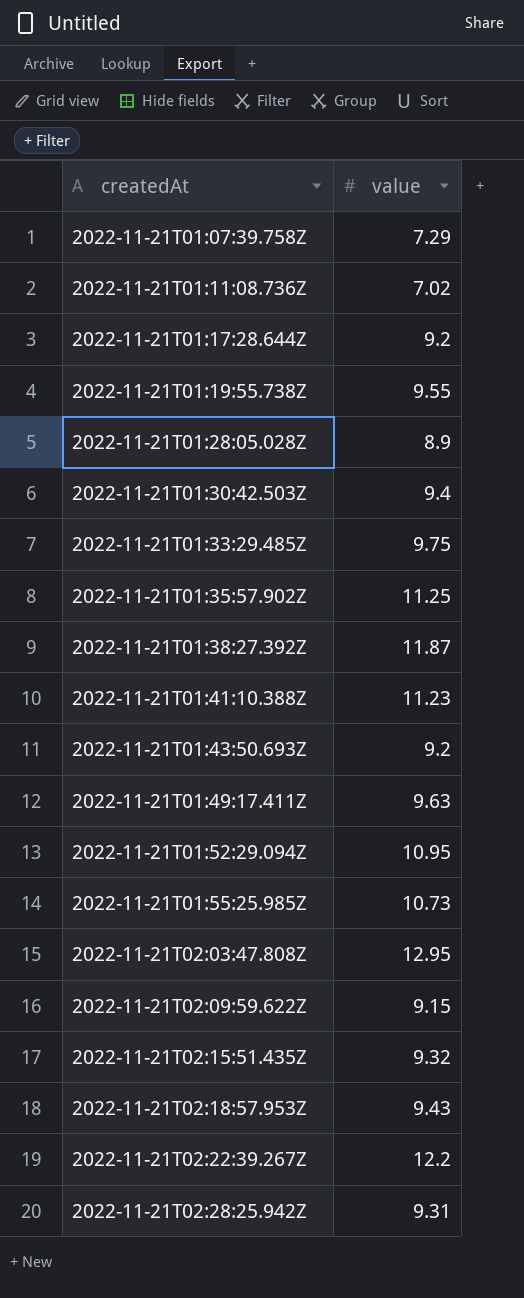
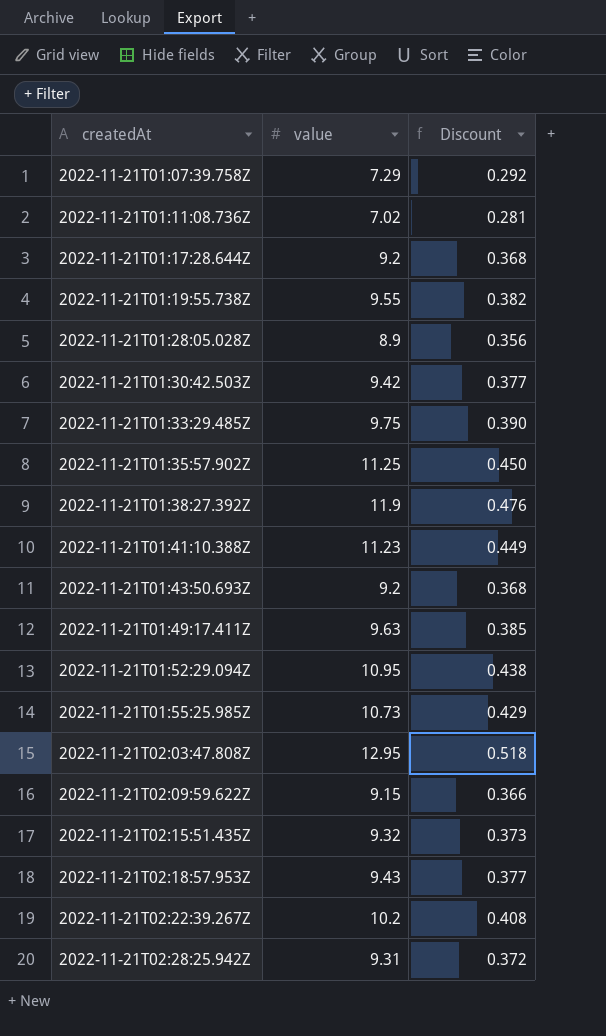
column Discount | formula: none -> [value] * 0.04
2022-11-21T01:30:42.503Z | value: 9.4 -> 9.42
2022-11-21T01:38:27.392Z | value: 11.87 -> 11.9
2022-11-21T02:22:39.267Z | value: 12.2 -> 10.2

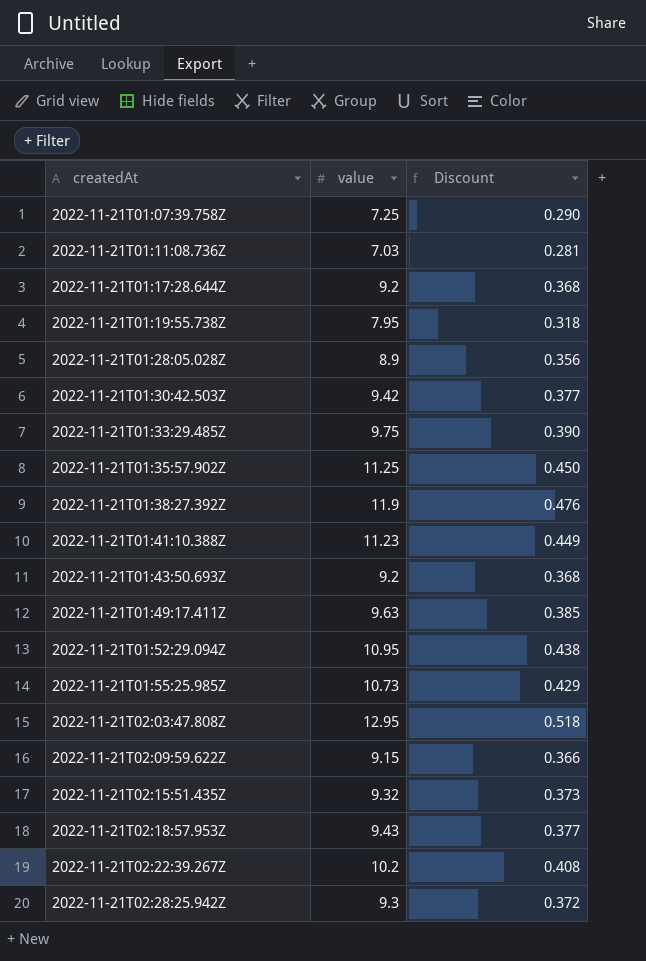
2022-11-21T01:07:39.758Z | value: 7.29 -> 7.25
2022-11-21T01:07:39.758Z | Discount: 0.292 -> 0.290
2022-11-21T01:11:08.736Z | value: 7.02 -> 7.03
2022-11-21T01:19:55.738Z | value: 9.55 -> 7.95
2022-11-21T01:19:55.738Z | Discount: 0.382 -> 0.318
2022-11-21T02:28:25.942Z | value: 9.31 -> 9.3

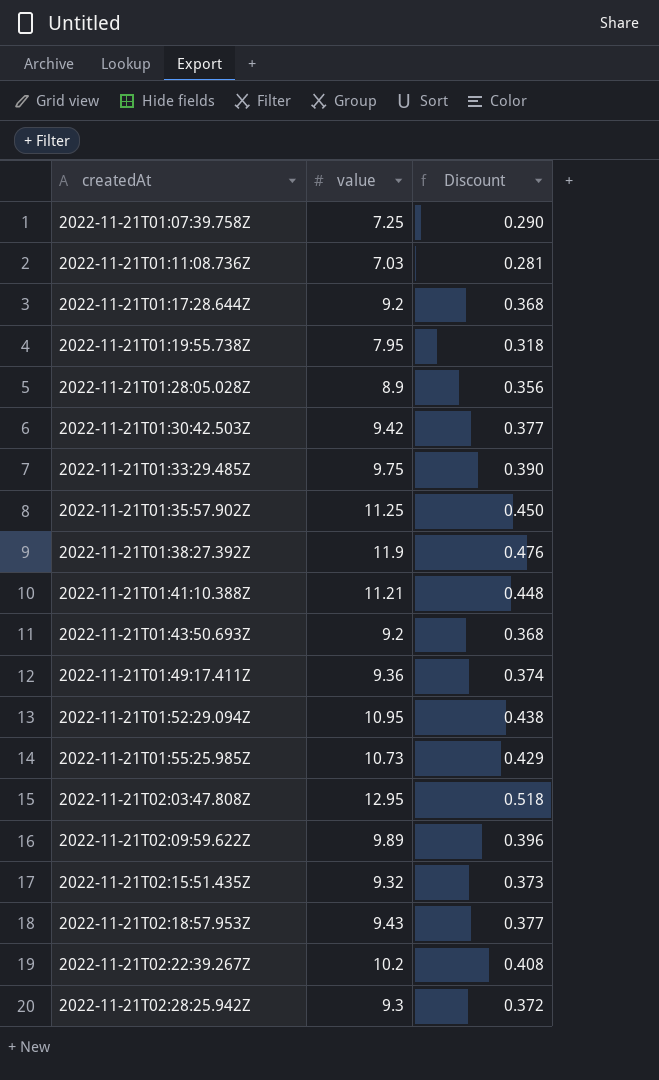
2022-11-21T01:41:10.388Z | value: 11.23 -> 11.21
2022-11-21T01:41:10.388Z | Discount: 0.449 -> 0.448
2022-11-21T01:49:17.411Z | value: 9.63 -> 9.36
2022-11-21T01:49:17.411Z | Discount: 0.385 -> 0.374
2022-11-21T02:09:59.622Z | value: 9.15 -> 9.89
2022-11-21T02:09:59.622Z | Discount: 0.366 -> 0.396

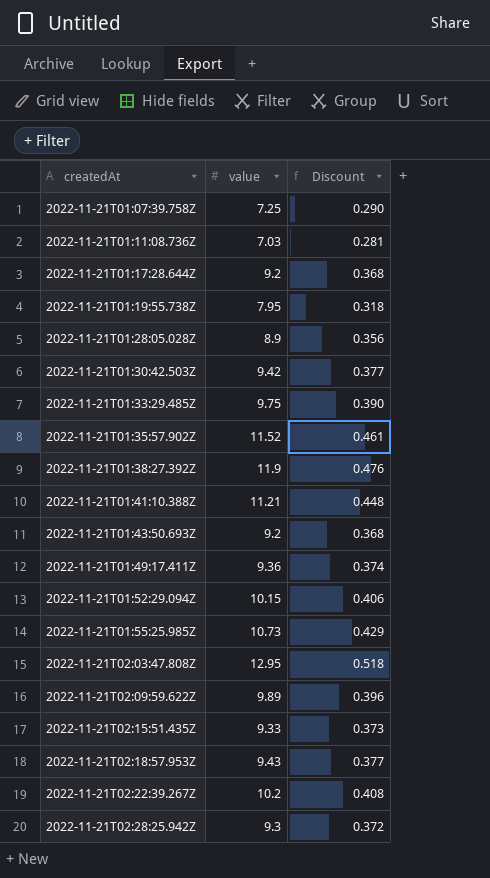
2022-11-21T01:35:57.902Z | value: 11.25 -> 11.52
2022-11-21T01:35:57.902Z | Discount: 0.450 -> 0.461
2022-11-21T01:52:29.094Z | value: 10.95 -> 10.15
2022-11-21T01:52:29.094Z | Discount: 0.438 -> 0.406
2022-11-21T02:15:51.435Z | value: 9.32 -> 9.33

